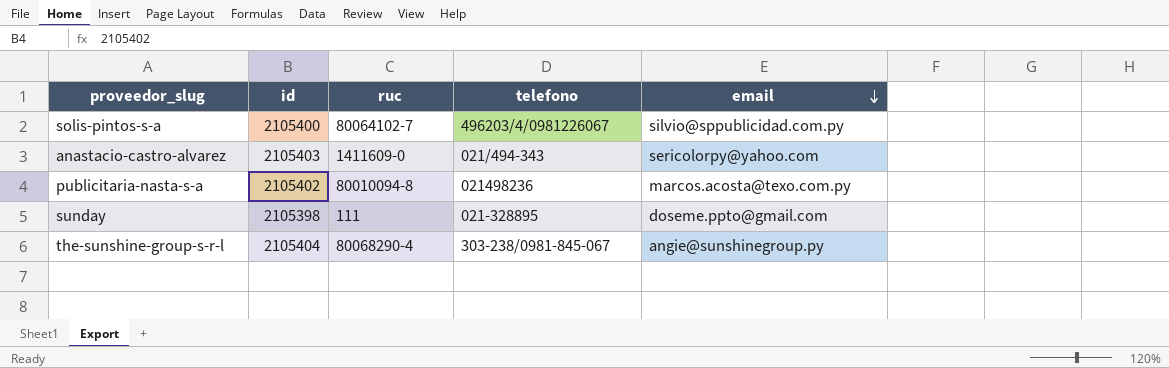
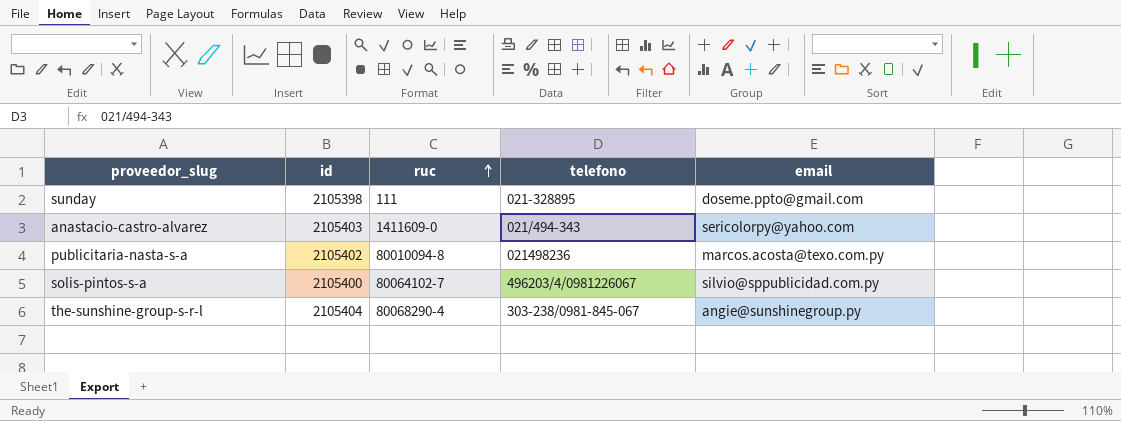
row order: email descending -> ruc ascending

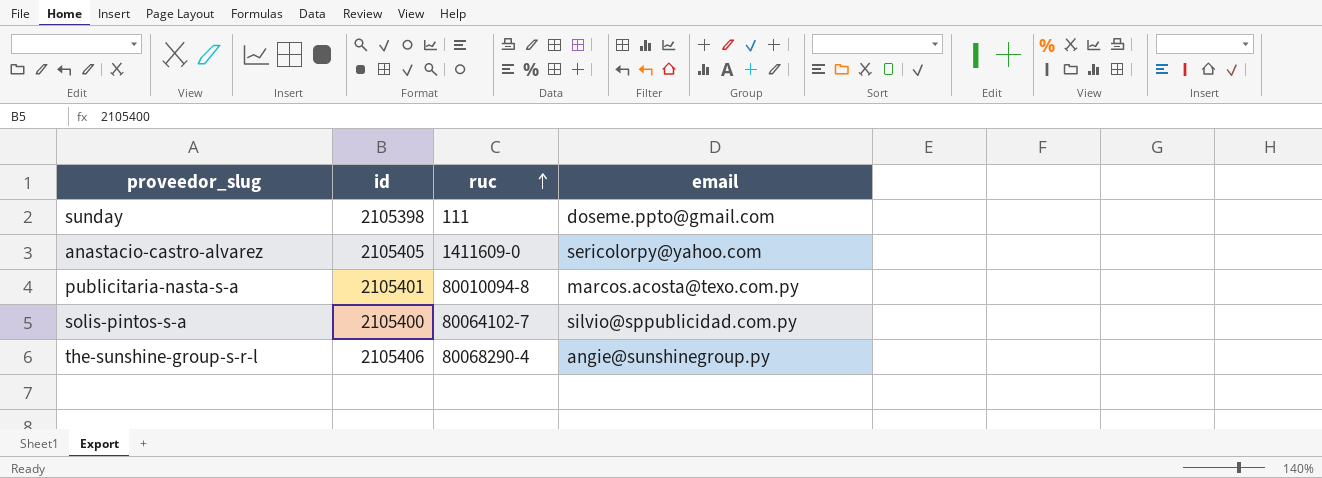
column telefono | position: 4 -> none
anastacio-castro-alvarez | id: 2105403 -> 2105405
publicitaria-nasta-s-a | id: 2105402 -> 2105401
the-sunshine-group-s-r-l | id: 2105404 -> 2105406

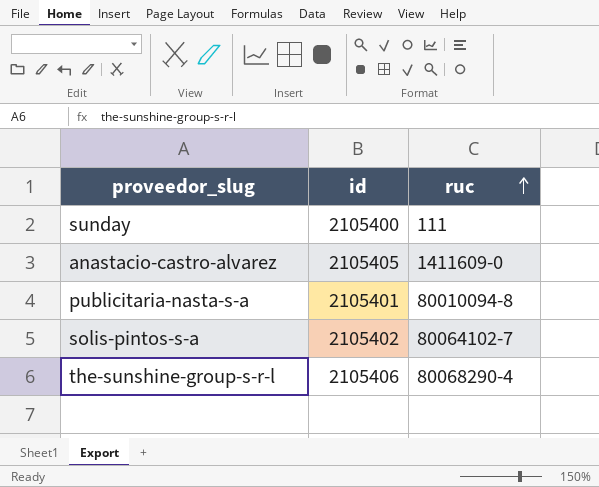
column email | position: 4 -> none
sunday | id: 2105398 -> 2105400
solis-pintos-s-a | id: 2105400 -> 2105402

